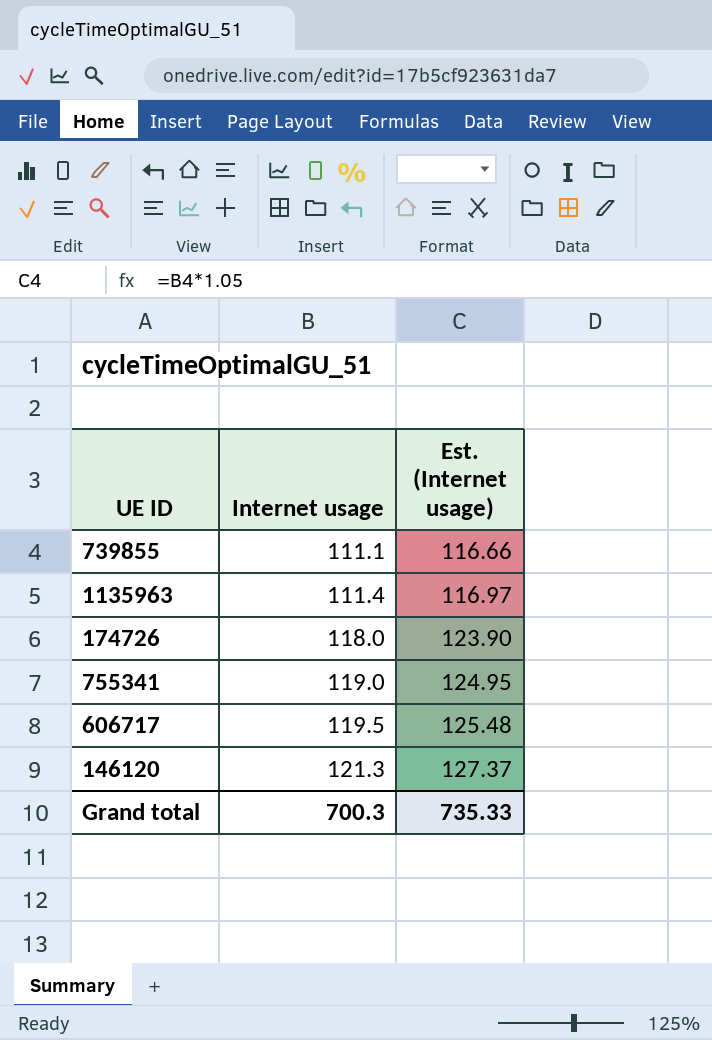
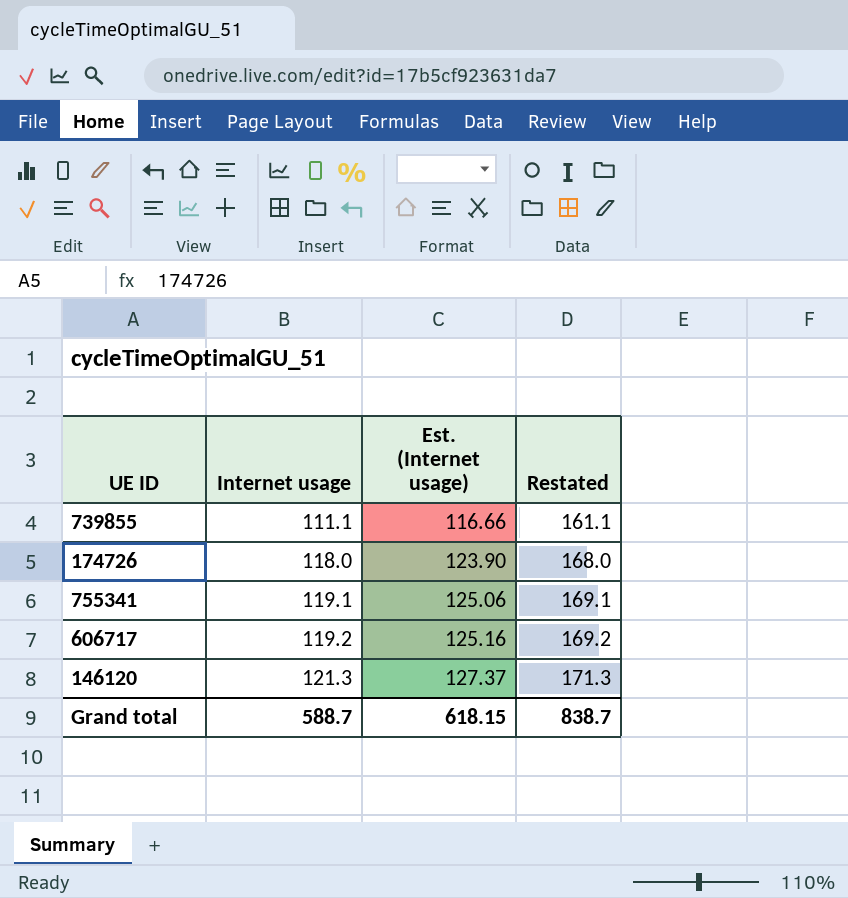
column Restated | formula: none -> [Internet usage] + 50
row 1135963: 111.4 | 116.97 -> none
755341 | Internet usage: 119.0 -> 119.1
755341 | Est. (Internet usage): 124.95 -> 125.06
606717 | Internet usage: 119.5 -> 119.2
606717 | Est. (Internet usage): 125.48 -> 125.16
Grand total | Internet usage: 700.3 -> 588.7
Grand total | Est. (Internet usage): 735.33 -> 618.15

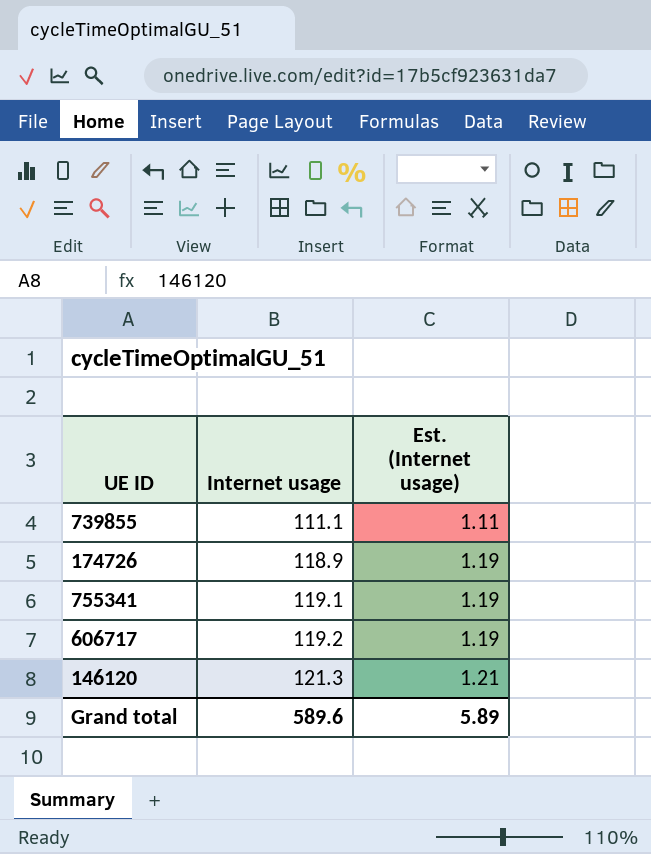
column Restated | formula: [Internet usage] + 50 -> none
column Est. (Internet usage) | formula: [Internet usage] * 1.05 -> [Internet usage] * 0.01
174726 | Internet usage: 118.0 -> 118.9
Grand total | Internet usage: 588.7 -> 589.6
Grand total | Est. (Internet usage): 618.15 -> 5.89

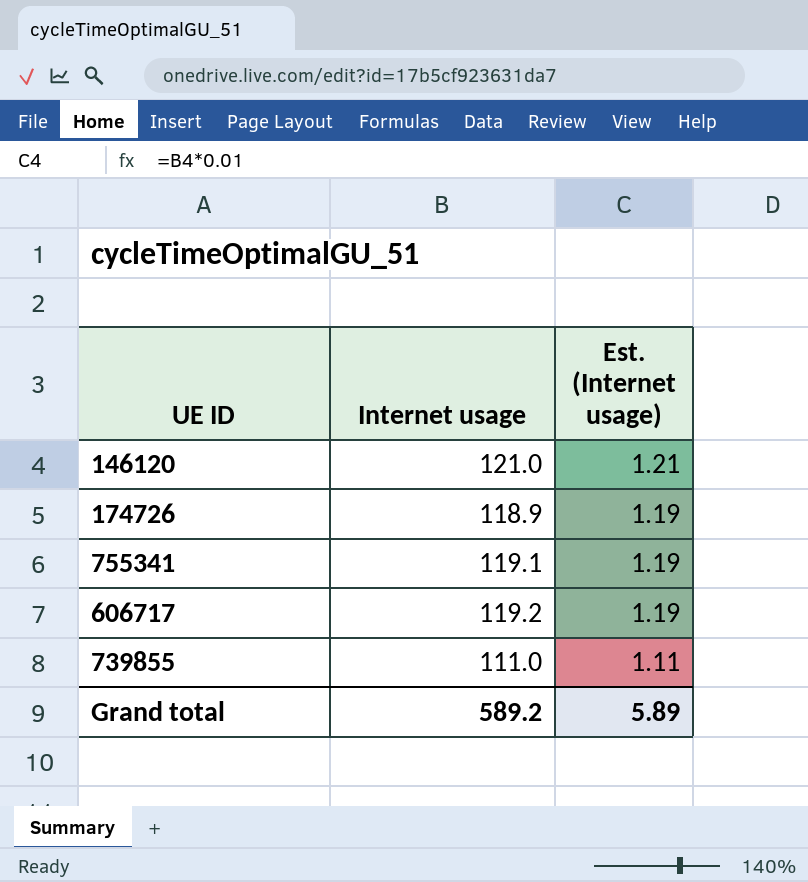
row order: Internet usage ascending -> Est. (Internet usage) descending
146120 | Internet usage: 121.3 -> 121.0
739855 | Internet usage: 111.1 -> 111.0
Grand total | Internet usage: 589.6 -> 589.2

